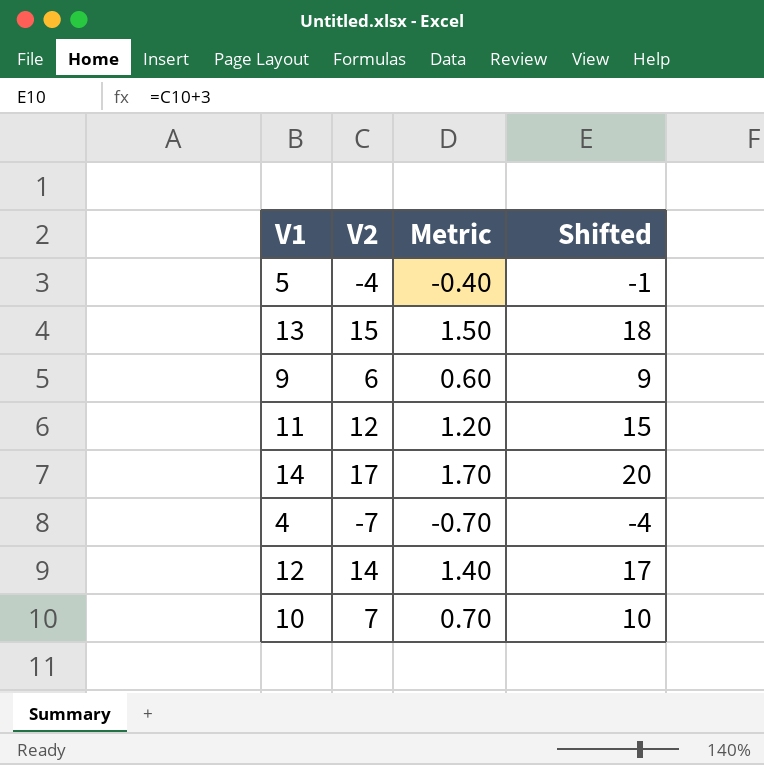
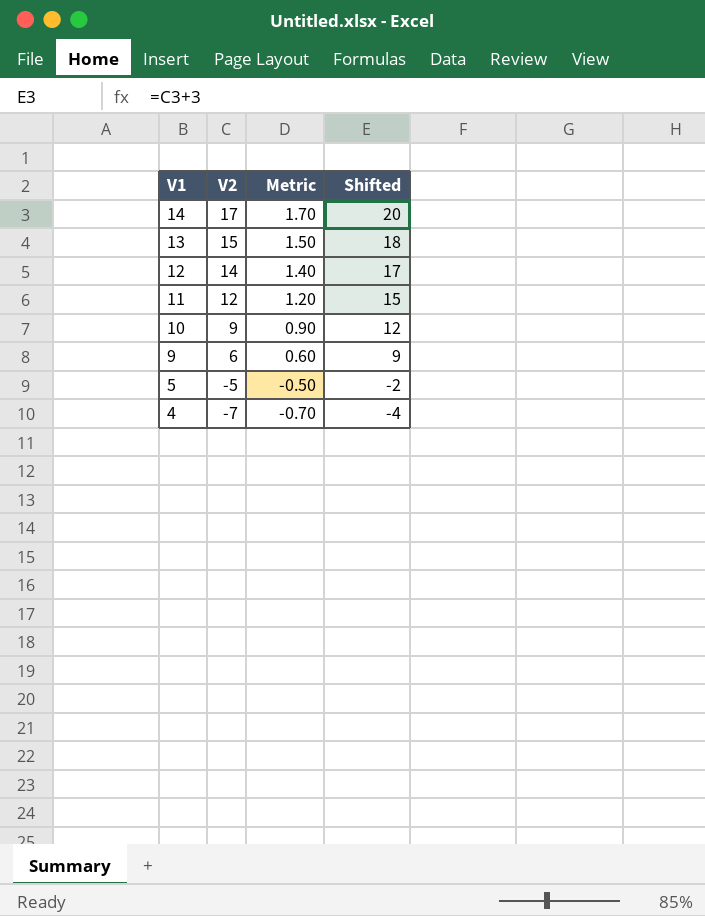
row order: none -> V1 descending
10 | V2: 7 -> 9
10 | Metric: 0.70 -> 0.90
10 | Shifted: 10 -> 12
5 | V2: -4 -> -5
5 | Metric: -0.40 -> -0.50
5 | Shifted: -1 -> -2

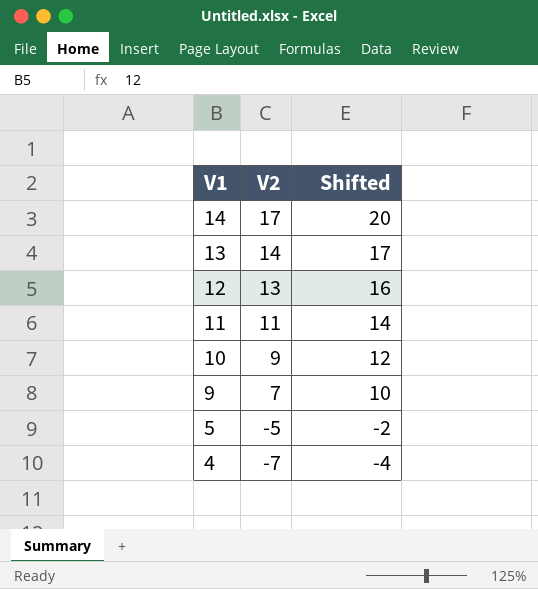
column Metric | formula: [V2] * 0.1 -> none
13 | V2: 15 -> 14
13 | Shifted: 18 -> 17
12 | V2: 14 -> 13
12 | Shifted: 17 -> 16
11 | V2: 12 -> 11
11 | Shifted: 15 -> 14
9 | V2: 6 -> 7
9 | Shifted: 9 -> 10

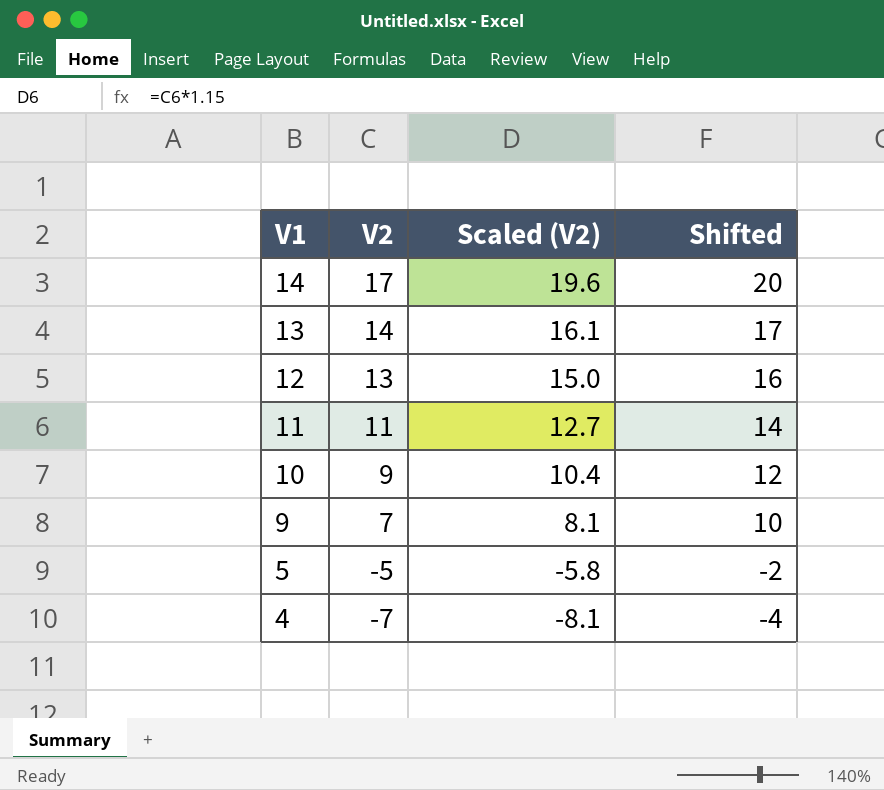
column Scaled (V2) | formula: none -> [V2] * 1.15

